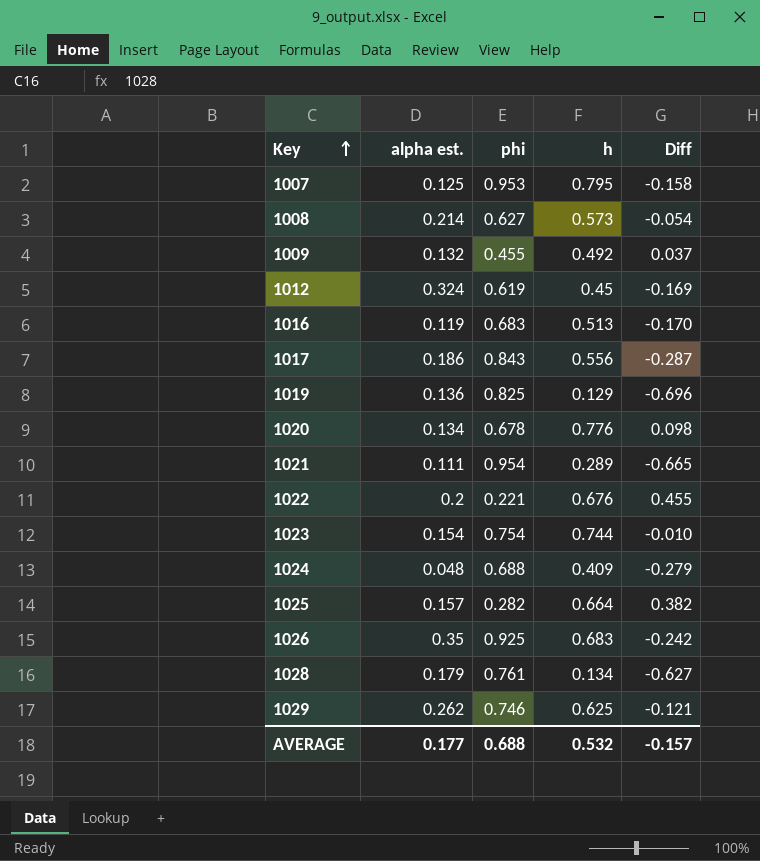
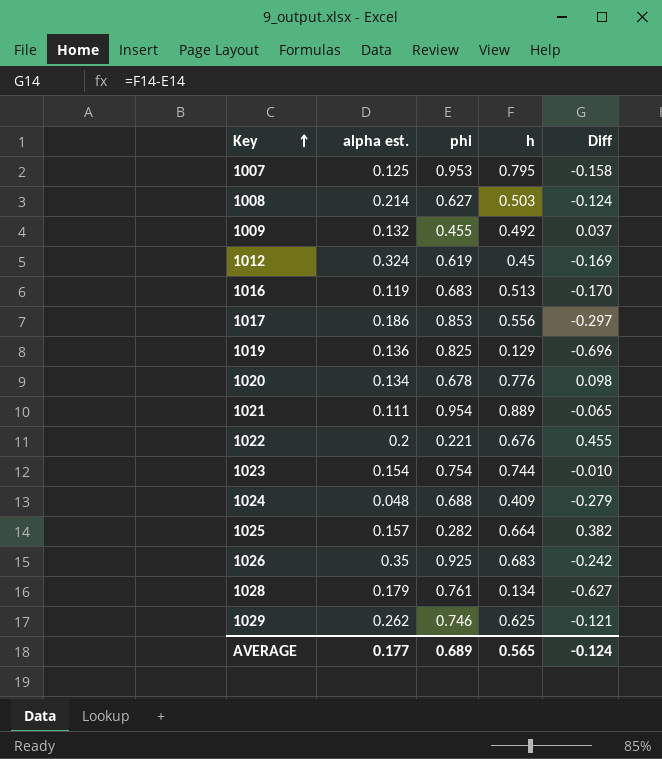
1008 | h: 0.573 -> 0.503
1008 | Diff: -0.054 -> -0.124
1017 | phi: 0.843 -> 0.853
1017 | Diff: -0.287 -> -0.297
1021 | h: 0.289 -> 0.889
1021 | Diff: -0.665 -> -0.065
AVERAGE | phi: 0.688 -> 0.689
AVERAGE | h: 0.532 -> 0.565
AVERAGE | Diff: -0.157 -> -0.124

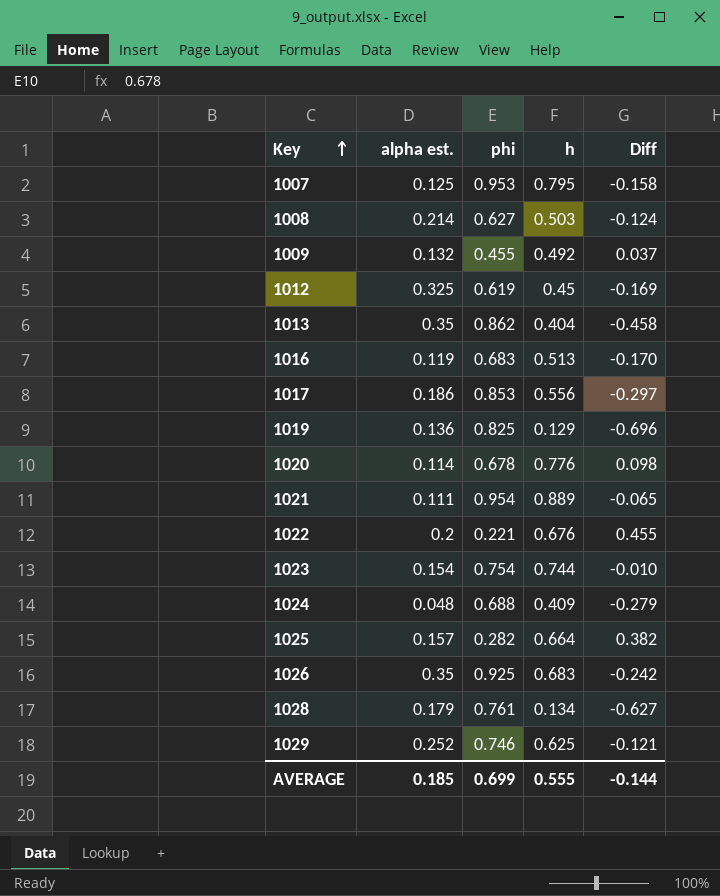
1012 | alpha est.: 0.324 -> 0.325
row 1013: none -> 0.35 | 0.862 | 0.404 | -0.458
1020 | alpha est.: 0.134 -> 0.114
1029 | alpha est.: 0.262 -> 0.252
AVERAGE | alpha est.: 0.177 -> 0.185
AVERAGE | phi: 0.689 -> 0.699
AVERAGE | h: 0.565 -> 0.555
AVERAGE | Diff: -0.124 -> -0.144

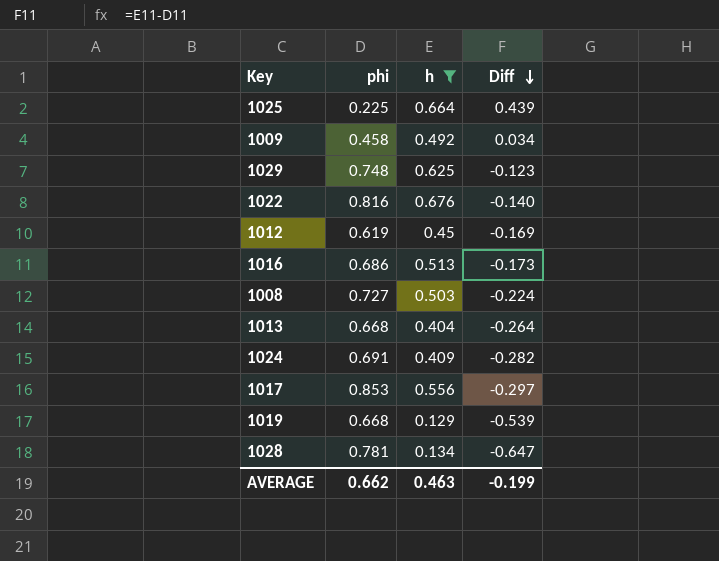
filter: none -> h <= 0.676
row order: Key ascending -> Diff descending
column alpha est. | position: 2 -> none
1025 | phi: 0.282 -> 0.225
1025 | Diff: 0.382 -> 0.439
1009 | phi: 0.455 -> 0.458
1009 | Diff: 0.037 -> 0.034
1029 | phi: 0.746 -> 0.748
1029 | Diff: -0.121 -> -0.123
1022 | phi: 0.221 -> 0.816
1022 | Diff: 0.455 -> -0.140
1016 | phi: 0.683 -> 0.686
1016 | Diff: -0.170 -> -0.173
1008 | phi: 0.627 -> 0.727
1008 | Diff: -0.124 -> -0.224
1013 | phi: 0.862 -> 0.668
1013 | Diff: -0.458 -> -0.264
1024 | phi: 0.688 -> 0.691
1024 | Diff: -0.279 -> -0.282
1019 | phi: 0.825 -> 0.668
1019 | Diff: -0.696 -> -0.539
1028 | phi: 0.761 -> 0.781
1028 | Diff: -0.627 -> -0.647
AVERAGE | phi: 0.699 -> 0.662
AVERAGE | h: 0.555 -> 0.463
AVERAGE | Diff: -0.144 -> -0.199

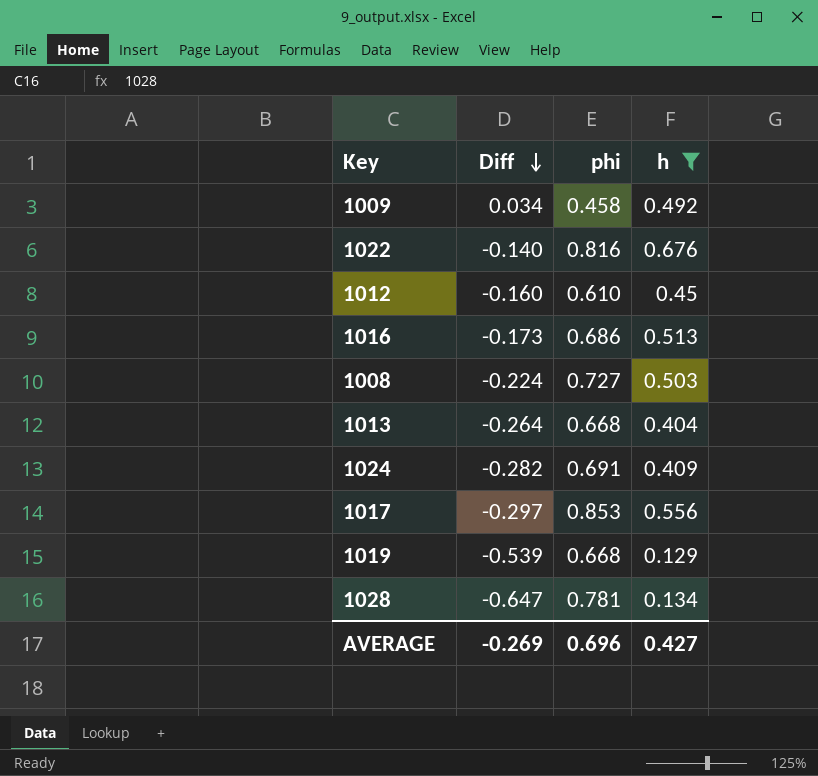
column Diff | position: 4 -> 2
row 1025: 0.225 | 0.664 | 0.439 -> none
row 1029: 0.748 | 0.625 | -0.123 -> none
1012 | Diff: -0.169 -> -0.160
1012 | phi: 0.619 -> 0.610
AVERAGE | Diff: -0.199 -> -0.269
AVERAGE | phi: 0.662 -> 0.696
AVERAGE | h: 0.463 -> 0.427

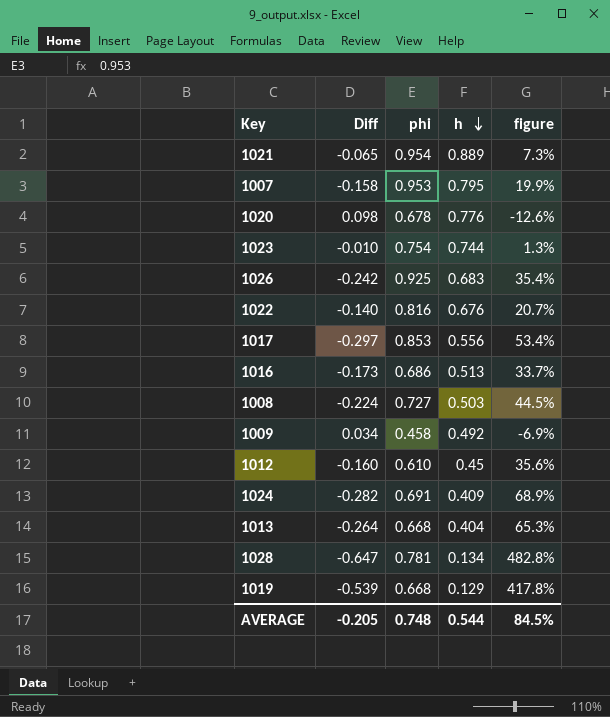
filter: h <= 0.676 -> none
row order: Diff descending -> h descending
column figure | formula: none -> ([phi] - [h]) / [h]
AVERAGE | Diff: -0.269 -> -0.205
AVERAGE | phi: 0.696 -> 0.748
AVERAGE | h: 0.427 -> 0.544

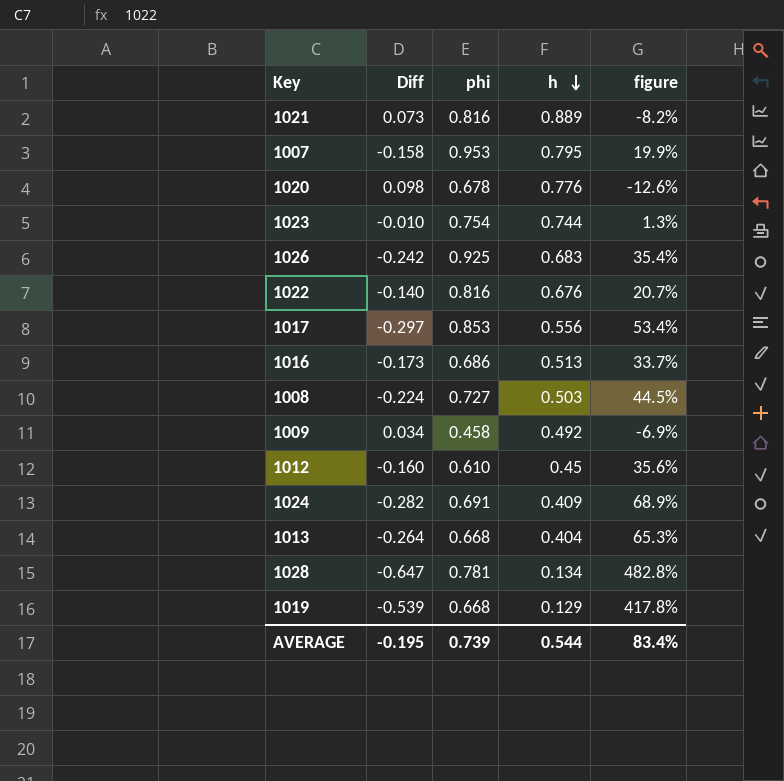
1021 | Diff: -0.065 -> 0.073
1021 | phi: 0.954 -> 0.816
1021 | figure: 7.3% -> -8.2%
AVERAGE | Diff: -0.205 -> -0.195
AVERAGE | phi: 0.748 -> 0.739
AVERAGE | figure: 84.5% -> 83.4%

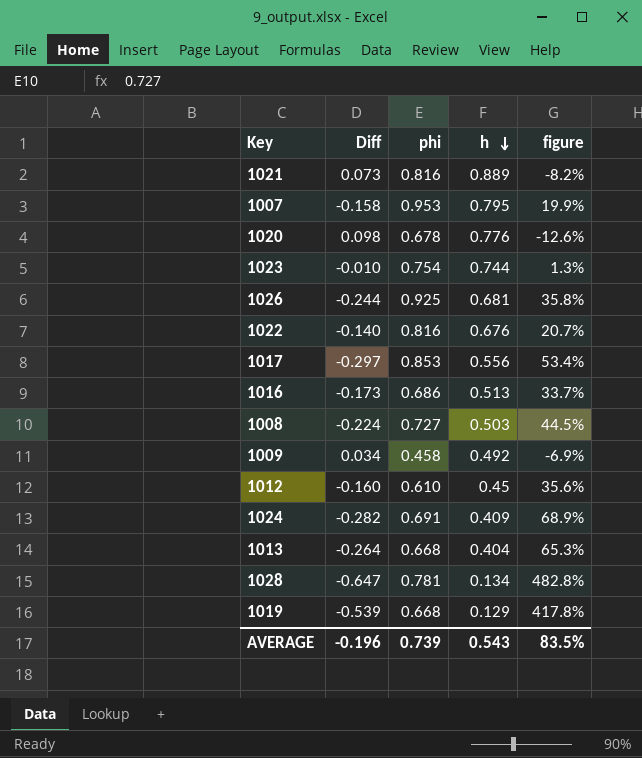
1026 | Diff: -0.242 -> -0.244
1026 | h: 0.683 -> 0.681
1026 | figure: 35.4% -> 35.8%
AVERAGE | Diff: -0.195 -> -0.196
AVERAGE | h: 0.544 -> 0.543
AVERAGE | figure: 83.4% -> 83.5%

